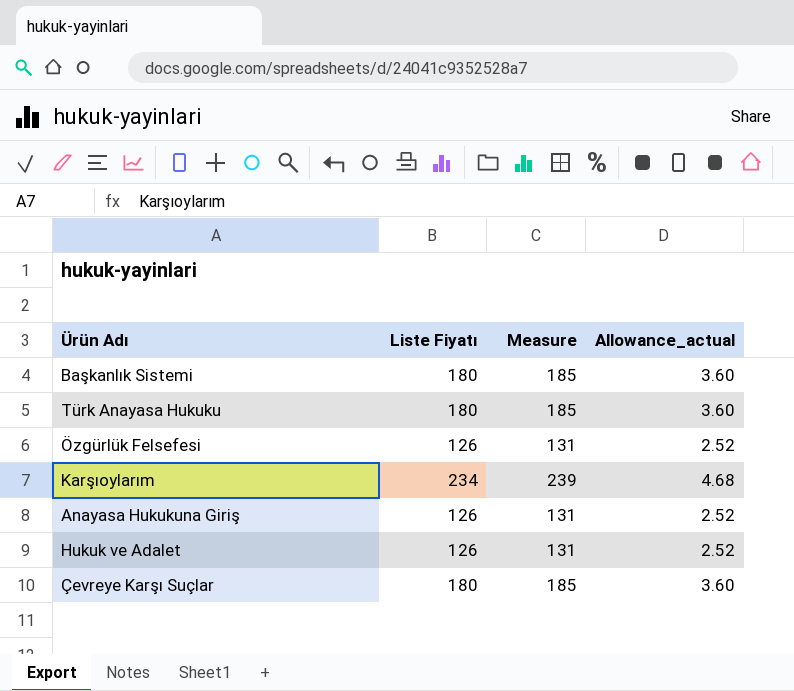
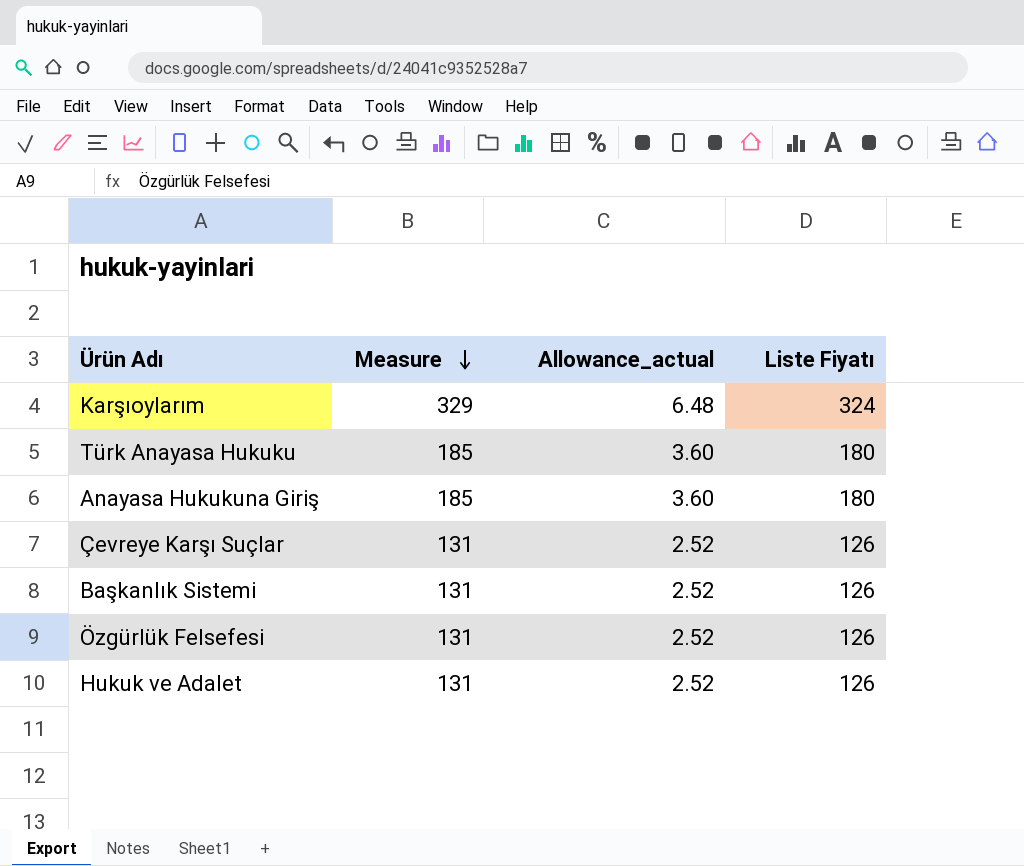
row order: none -> Measure descending
column Liste Fiyatı | position: 2 -> 4
Karşıoylarım | Measure: 239 -> 329
Karşıoylarım | Allowance_actual: 4.68 -> 6.48
Karşıoylarım | Liste Fiyatı: 234 -> 324
Anayasa Hukukuna Giriş | Measure: 131 -> 185
Anayasa Hukukuna Giriş | Allowance_actual: 2.52 -> 3.60
Anayasa Hukukuna Giriş | Liste Fiyatı: 126 -> 180
Çevreye Karşı Suçlar | Measure: 185 -> 131
Çevreye Karşı Suçlar | Allowance_actual: 3.60 -> 2.52
Çevreye Karşı Suçlar | Liste Fiyatı: 180 -> 126
Başkanlık Sistemi | Measure: 185 -> 131
Başkanlık Sistemi | Allowance_actual: 3.60 -> 2.52
Başkanlık Sistemi | Liste Fiyatı: 180 -> 126

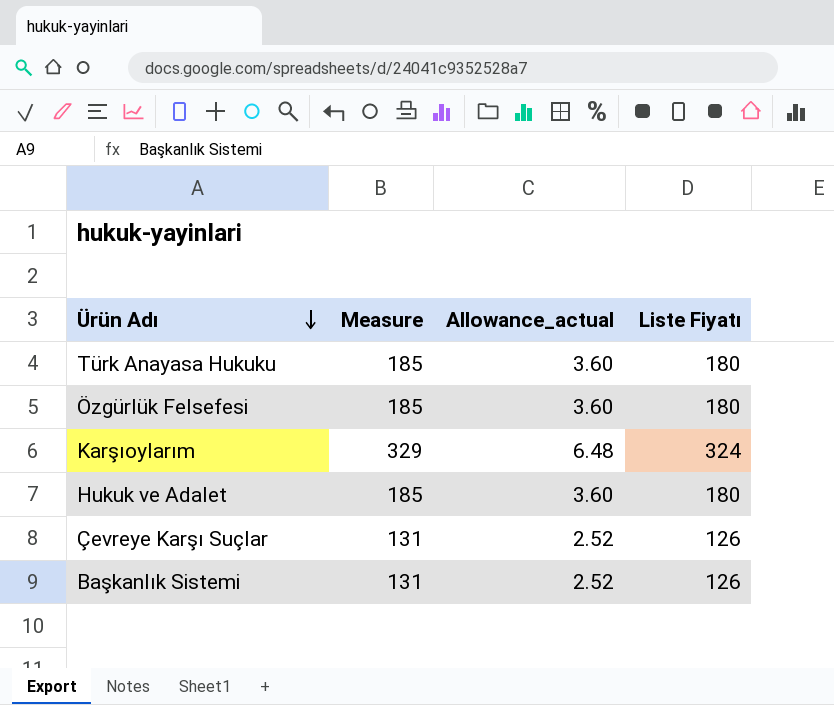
row order: Measure descending -> Ürün Adı descending
row Anayasa Hukukuna Giriş: 185 | 3.60 | 180 -> none
Özgürlük Felsefesi | Measure: 131 -> 185
Özgürlük Felsefesi | Allowance_actual: 2.52 -> 3.60
Özgürlük Felsefesi | Liste Fiyatı: 126 -> 180
Hukuk ve Adalet | Measure: 131 -> 185
Hukuk ve Adalet | Allowance_actual: 2.52 -> 3.60
Hukuk ve Adalet | Liste Fiyatı: 126 -> 180

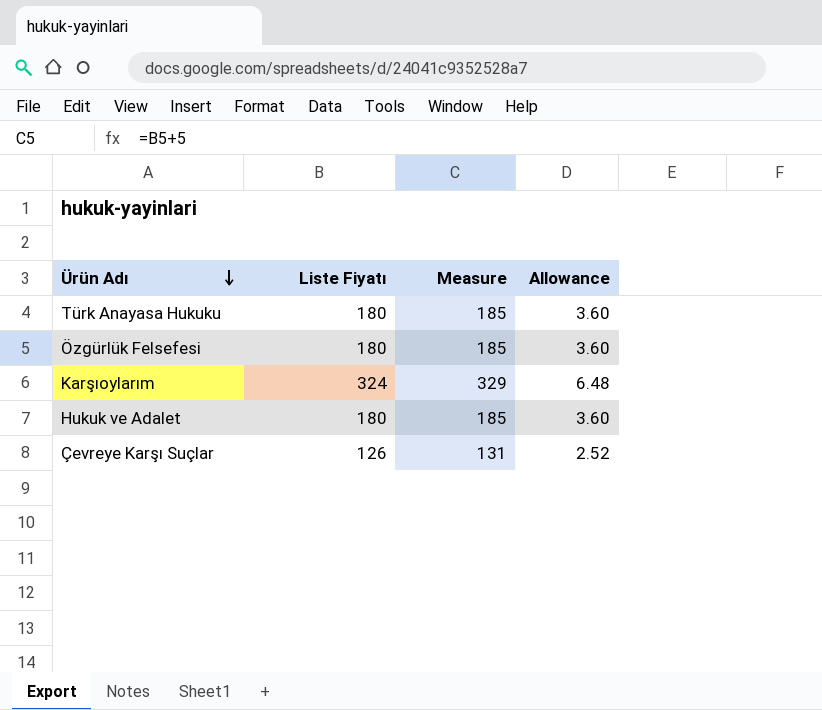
column Liste Fiyatı | position: 4 -> 2
column name: Allowance_actual -> Allowance
row Başkanlık Sistemi: 131 | 2.52 | 126 -> none

